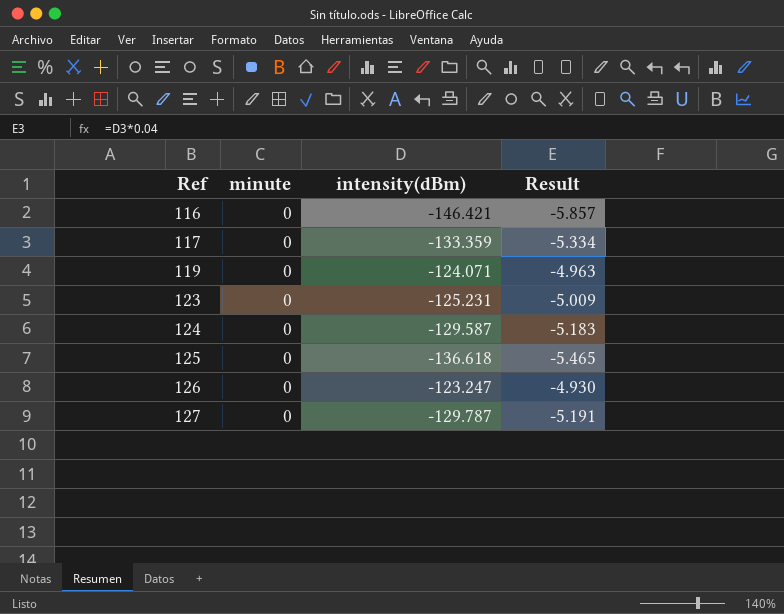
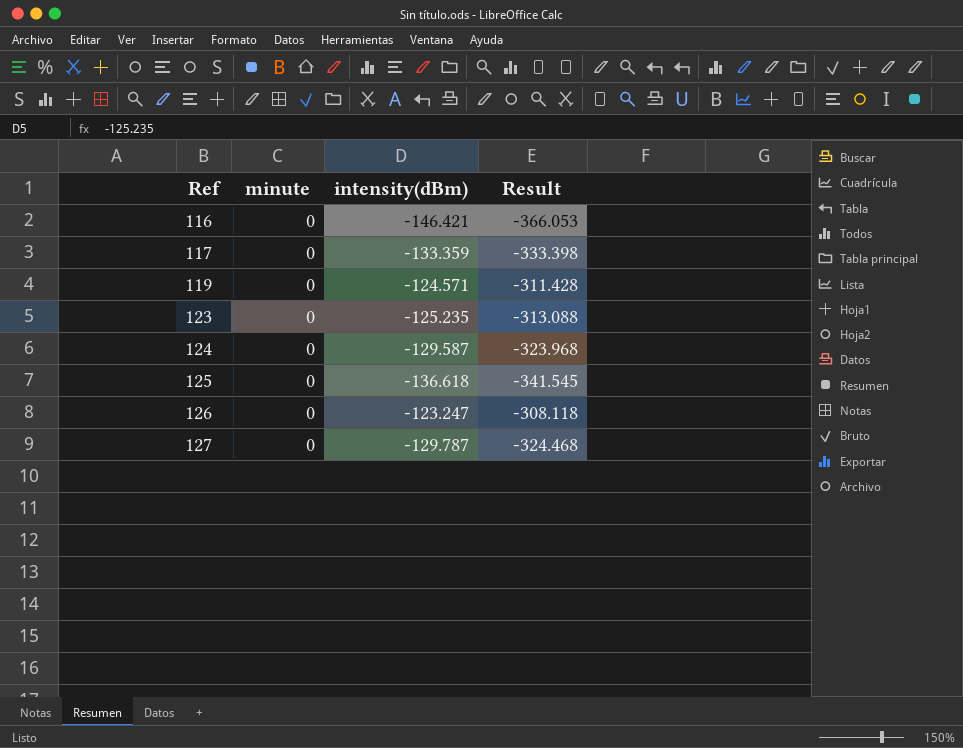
column Result | formula: [intensity(dBm)] * 0.04 -> [intensity(dBm)] * 2.5
119 | intensity(dBm): -124.071 -> -124.571
123 | intensity(dBm): -125.231 -> -125.235

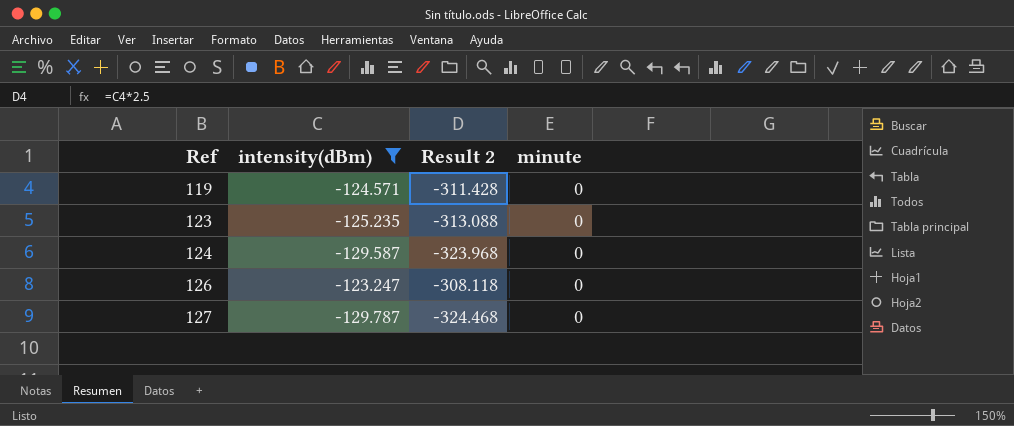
filter: none -> intensity(dBm) >= -129.787
column name: Result -> Result 2
column minute | position: 2 -> 4

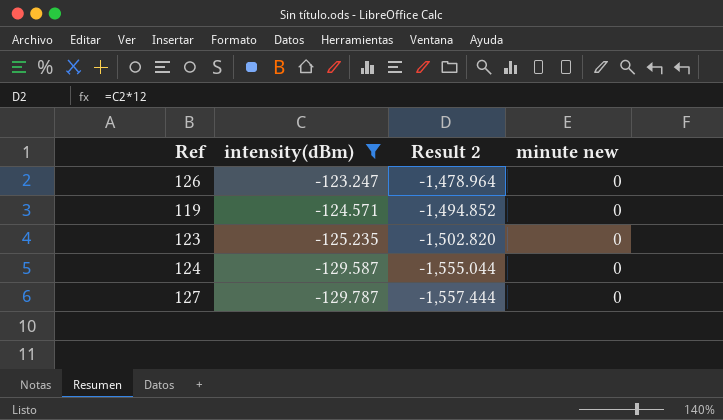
row order: Ref ascending -> intensity(dBm) descending
column Result 2 | formula: [intensity(dBm)] * 2.5 -> [intensity(dBm)] * 12
column name: minute -> minute new

